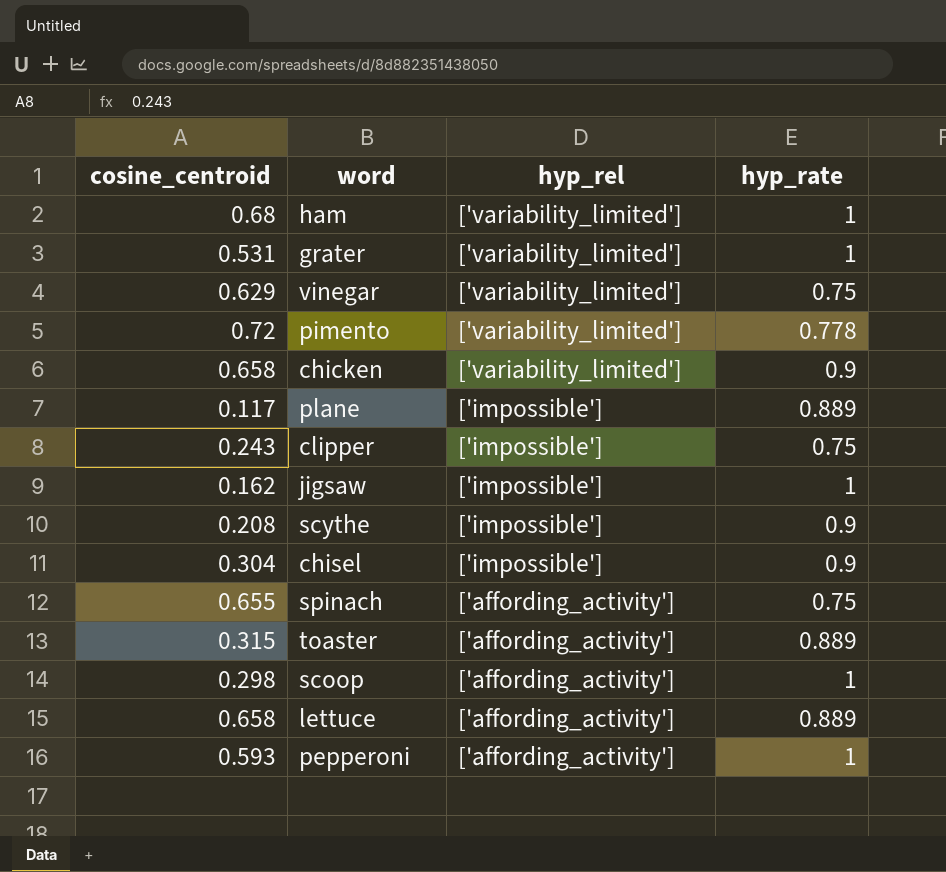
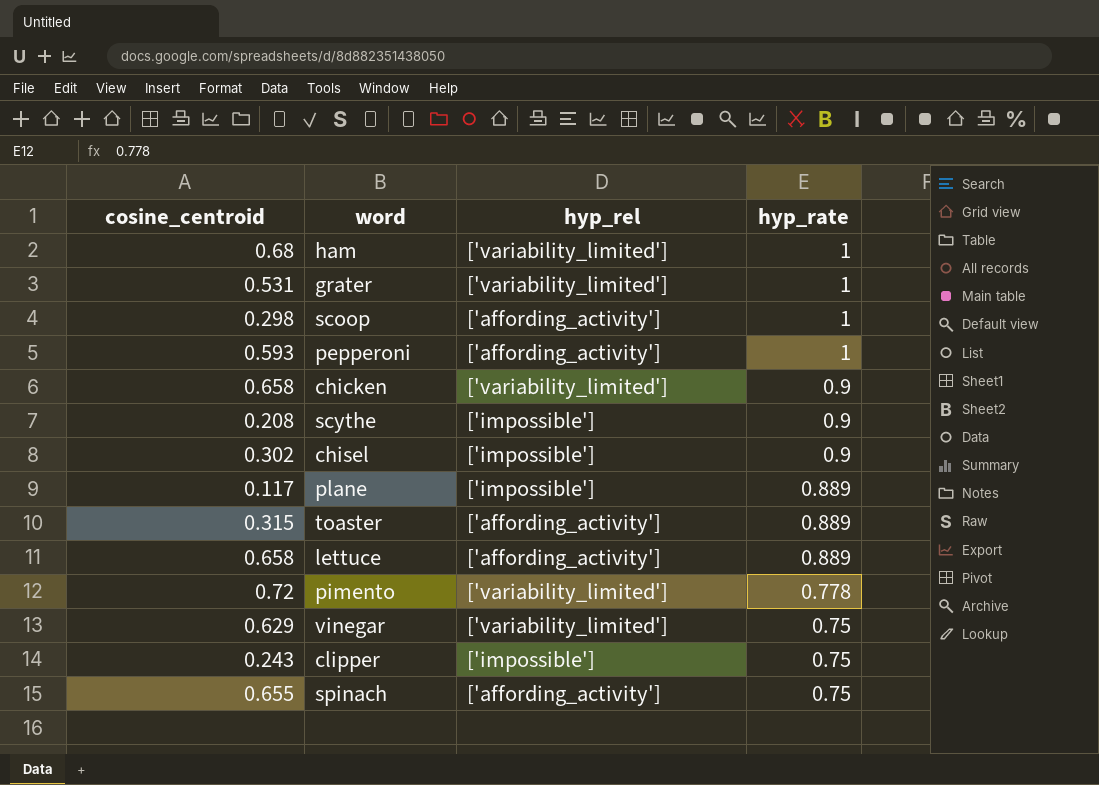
row order: hyp_rel descending -> hyp_rate descending
row jigsaw: 0.162 | ['impossible'] | 1 -> none
chisel | cosine_centroid: 0.304 -> 0.302

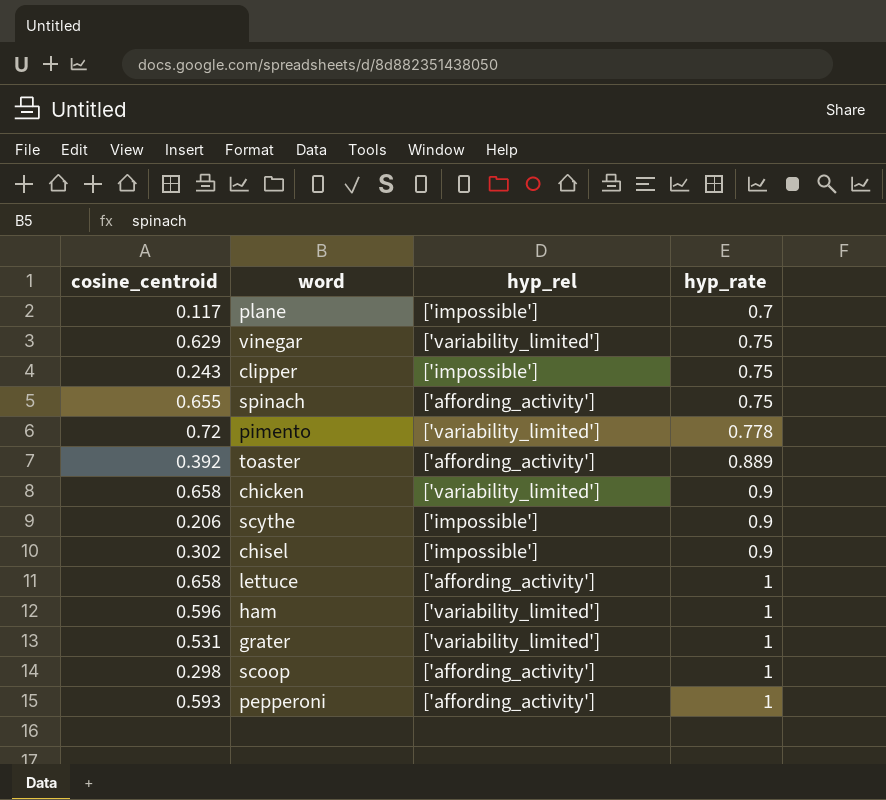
row order: hyp_rate descending -> hyp_rate ascending
plane | hyp_rate: 0.889 -> 0.7
toaster | cosine_centroid: 0.315 -> 0.392
scythe | cosine_centroid: 0.208 -> 0.206
lettuce | hyp_rate: 0.889 -> 1
ham | cosine_centroid: 0.68 -> 0.596

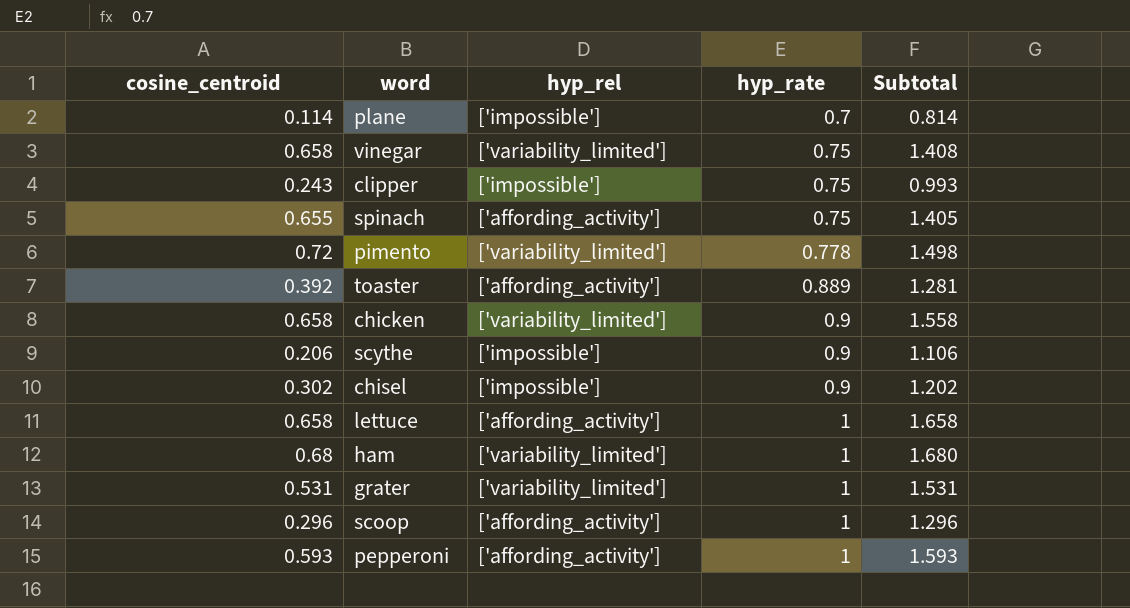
column Subtotal | formula: none -> [cosine_centroid] + [hyp_rate]
plane | cosine_centroid: 0.117 -> 0.114
vinegar | cosine_centroid: 0.629 -> 0.658
ham | cosine_centroid: 0.596 -> 0.68
scoop | cosine_centroid: 0.298 -> 0.296

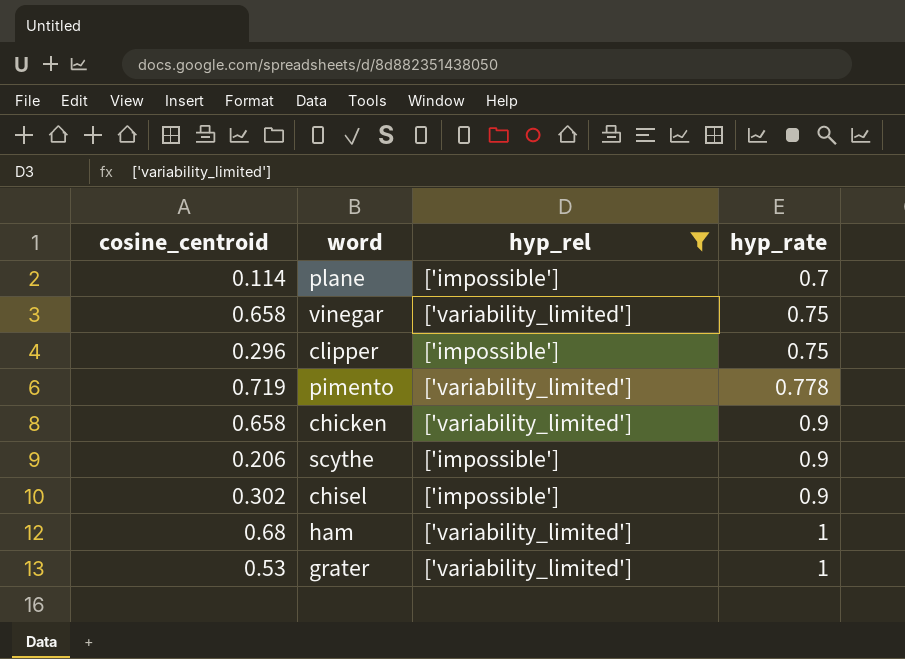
filter: none -> hyp_rel != ['affording_activity']
column Subtotal | formula: [cosine_centroid] + [hyp_rate] -> none
clipper | cosine_centroid: 0.243 -> 0.296
pimento | cosine_centroid: 0.72 -> 0.719
grater | cosine_centroid: 0.531 -> 0.53

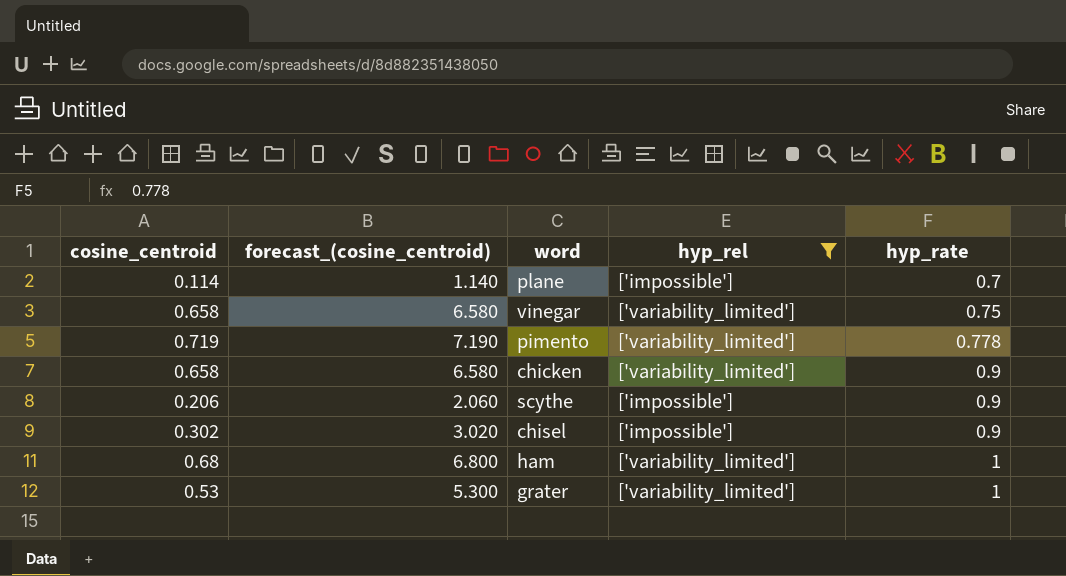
column forecast_(cosine_centroid) | formula: none -> [cosine_centroid] * 10
row clipper: 0.296 | ['impossible'] | 0.75 -> none

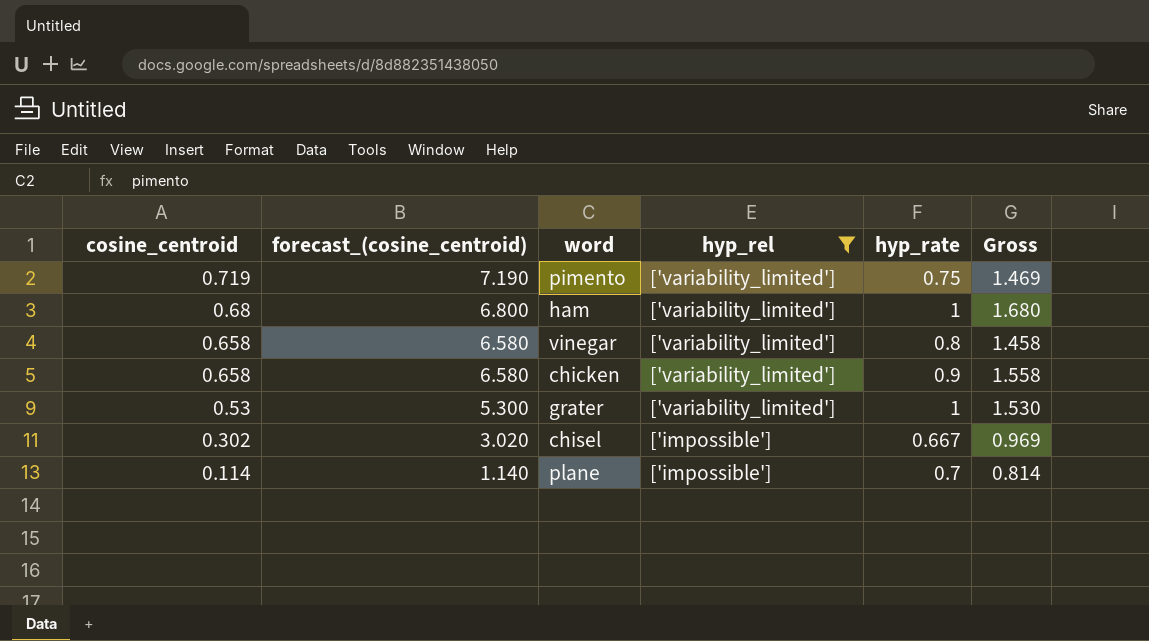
row order: hyp_rate ascending -> cosine_centroid descending
column Gross | formula: none -> [cosine_centroid] + [hyp_rate]
row scythe: 0.206 | 2.060 | ['impossible'] | 0.9 -> none
pimento | hyp_rate: 0.778 -> 0.75
vinegar | hyp_rate: 0.75 -> 0.8
chisel | hyp_rate: 0.9 -> 0.667

